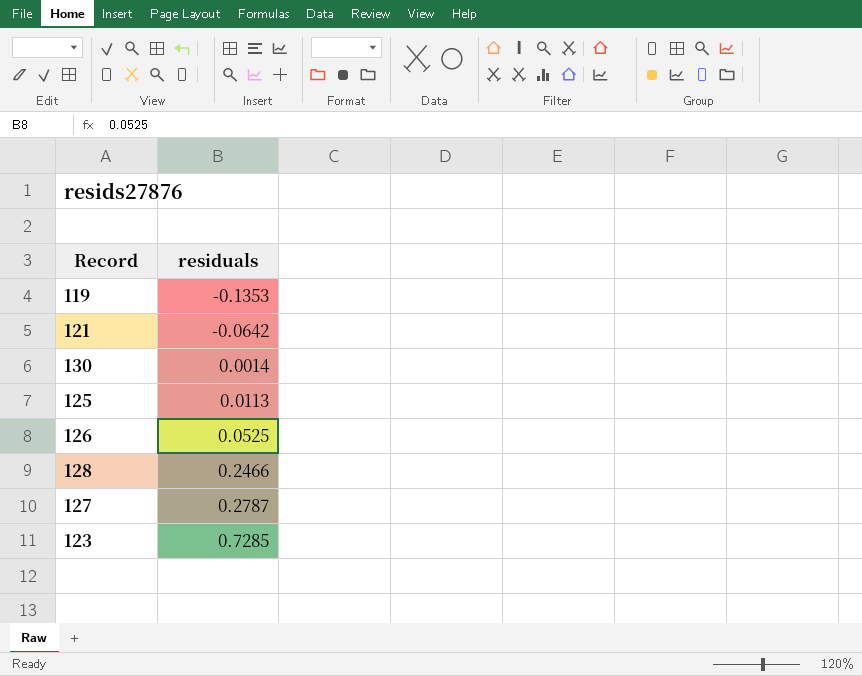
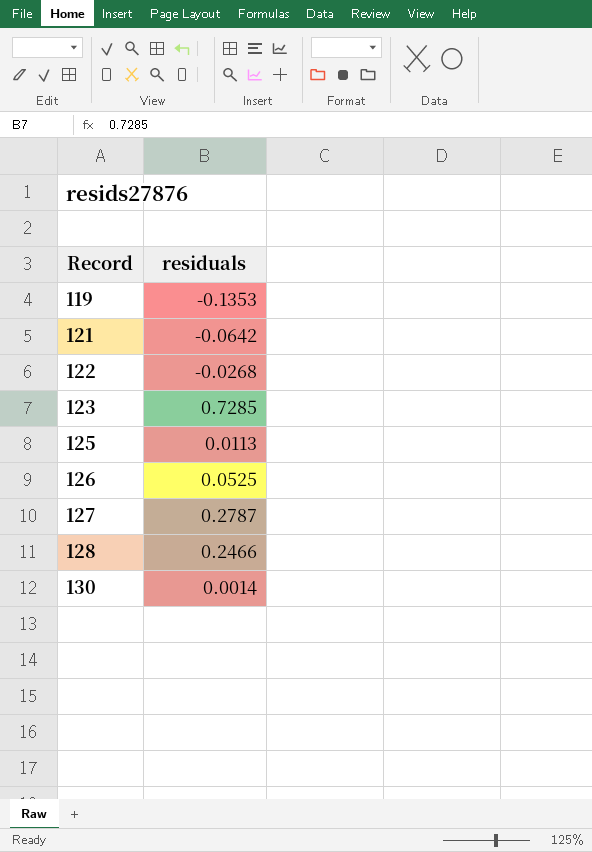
row order: residuals ascending -> Record ascending
row 122: none -> -0.0268

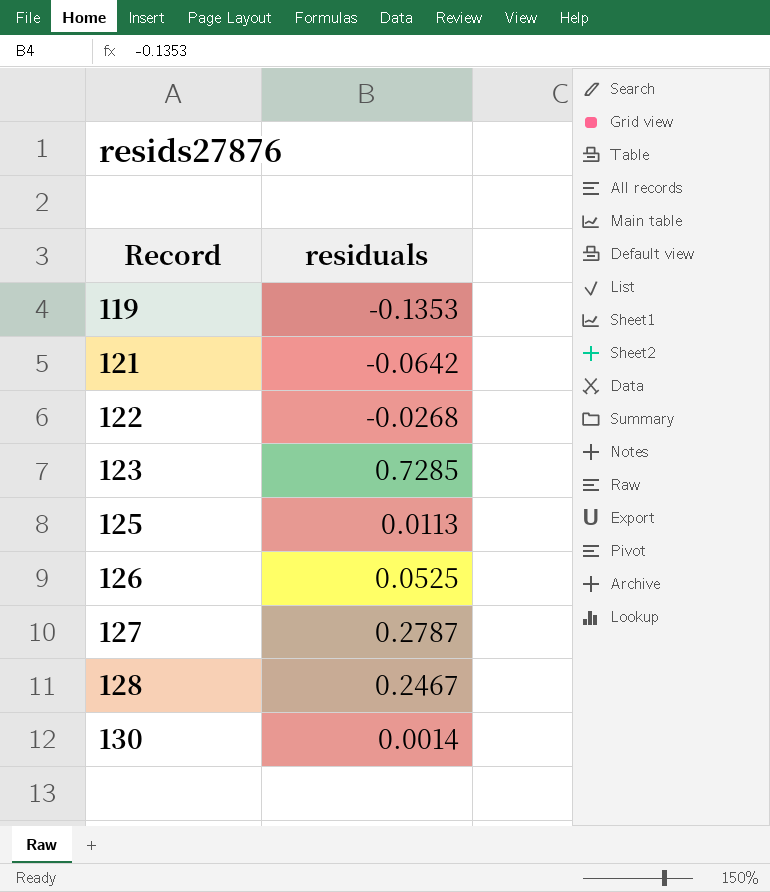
128 | residuals: 0.2466 -> 0.2467

